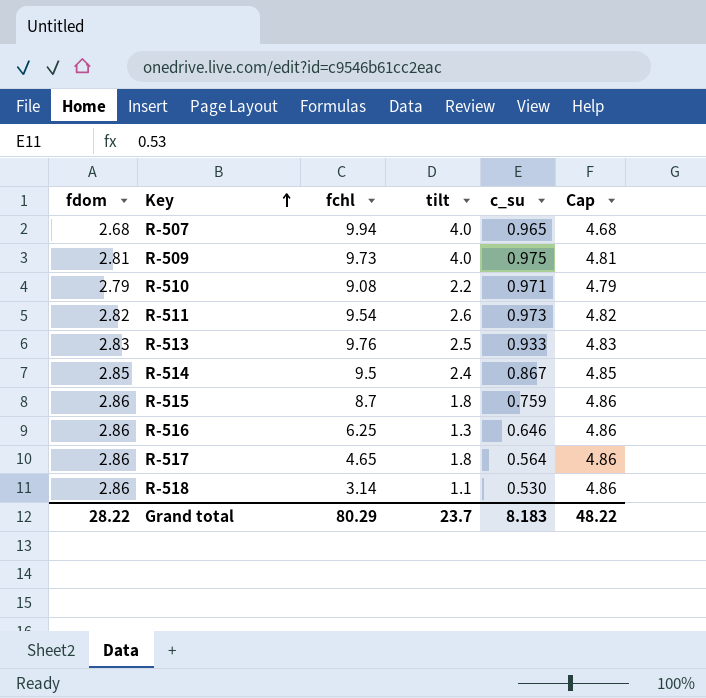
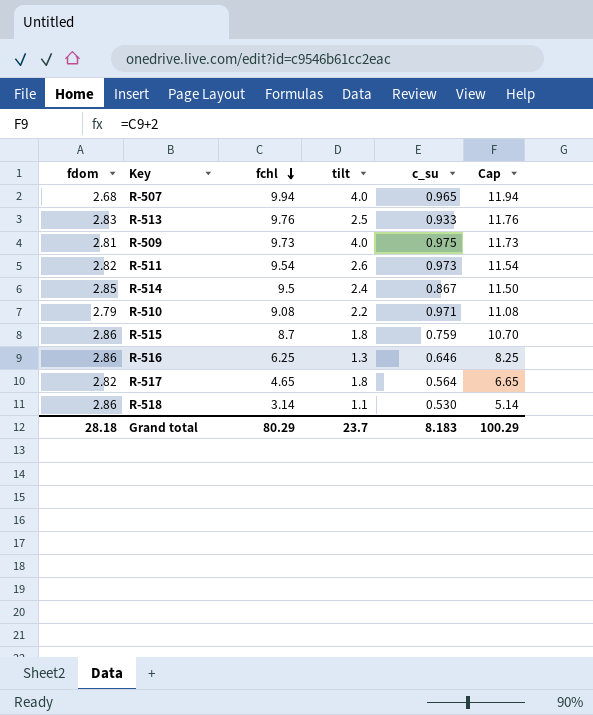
row order: Key ascending -> fchl descending
column Cap | formula: [fdom] + 2 -> [fchl] + 2
R-517 | fdom: 2.86 -> 2.82
Grand total | fdom: 28.22 -> 28.18
Grand total | Cap: 48.22 -> 100.29

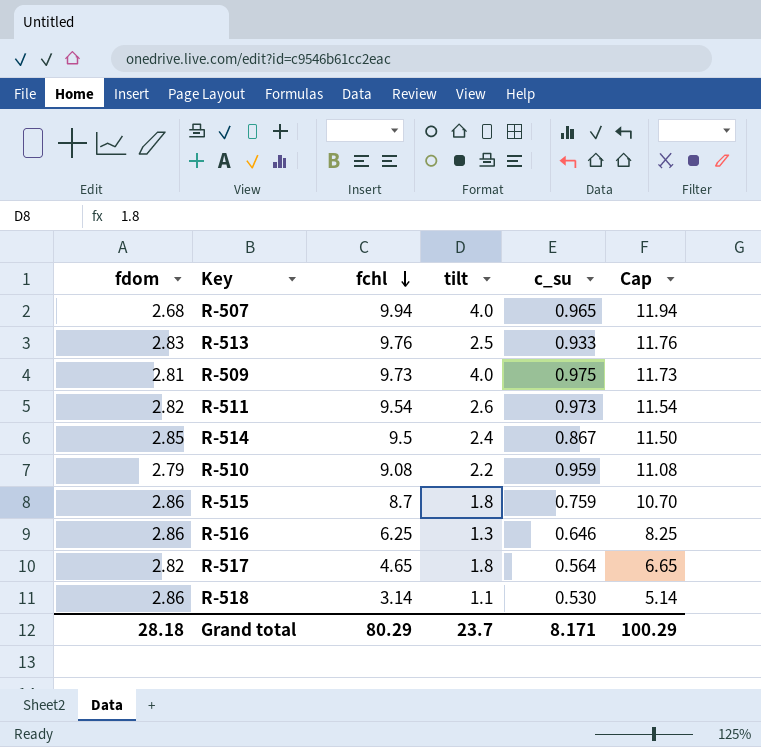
R-510 | c_su: 0.971 -> 0.959
Grand total | c_su: 8.183 -> 8.171

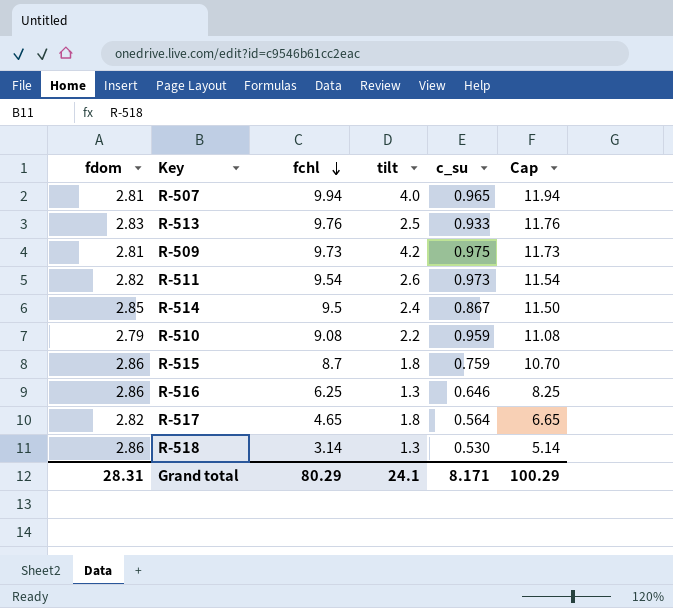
R-507 | fdom: 2.68 -> 2.81
R-509 | tilt: 4.0 -> 4.2
R-518 | tilt: 1.1 -> 1.3
Grand total | fdom: 28.18 -> 28.31
Grand total | tilt: 23.7 -> 24.1

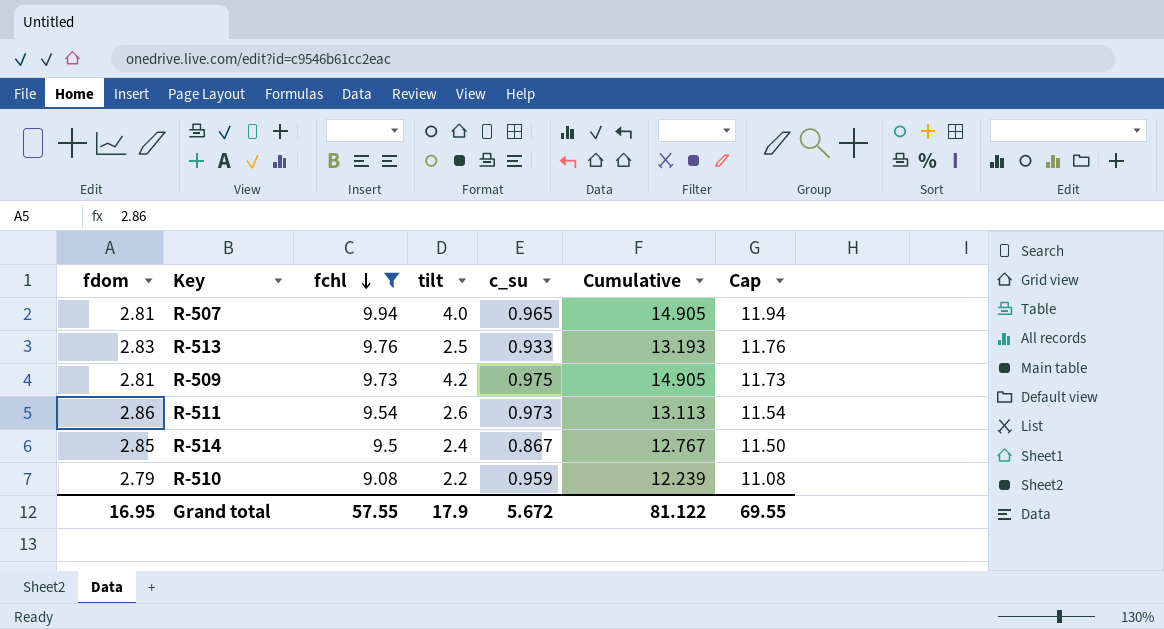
filter: none -> fchl >= 9.08
column Cumulative | formula: none -> [fchl] + [tilt] + [c_su]
R-511 | fdom: 2.82 -> 2.86
Grand total | fdom: 28.31 -> 16.95
Grand total | fchl: 80.29 -> 57.55
Grand total | tilt: 24.1 -> 17.9
Grand total | c_su: 8.171 -> 5.672
Grand total | Cap: 100.29 -> 69.55

